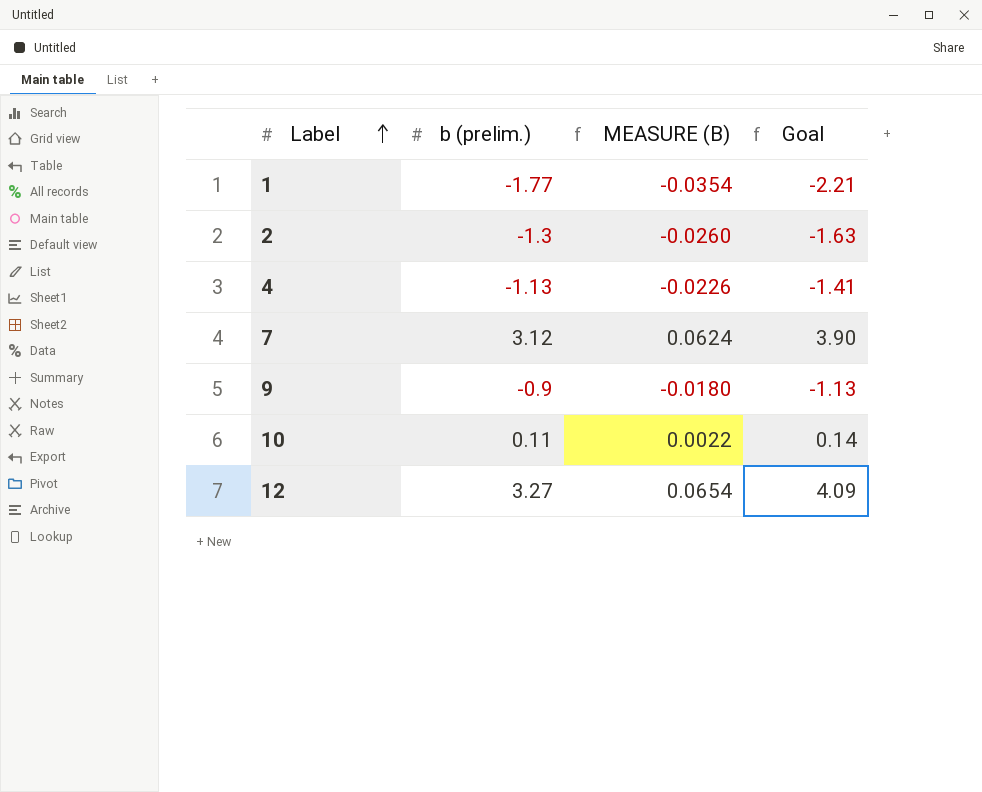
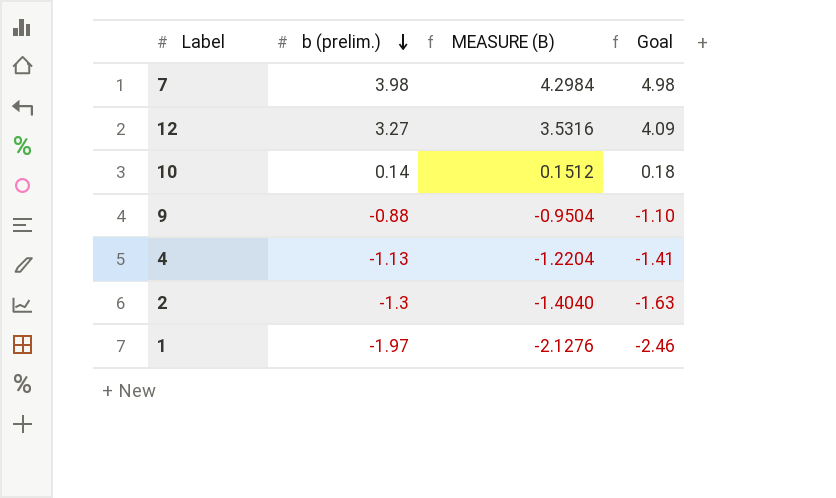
row order: Label ascending -> b (prelim.) descending
column MEASURE (B) | formula: [b (prelim.)] * 0.02 -> [b (prelim.)] * 1.08
7 | b (prelim.): 3.12 -> 3.98
7 | Goal: 3.90 -> 4.98
10 | b (prelim.): 0.11 -> 0.14
10 | Goal: 0.14 -> 0.18
9 | b (prelim.): -0.9 -> -0.88
9 | Goal: -1.13 -> -1.10
1 | b (prelim.): -1.77 -> -1.97
1 | Goal: -2.21 -> -2.46

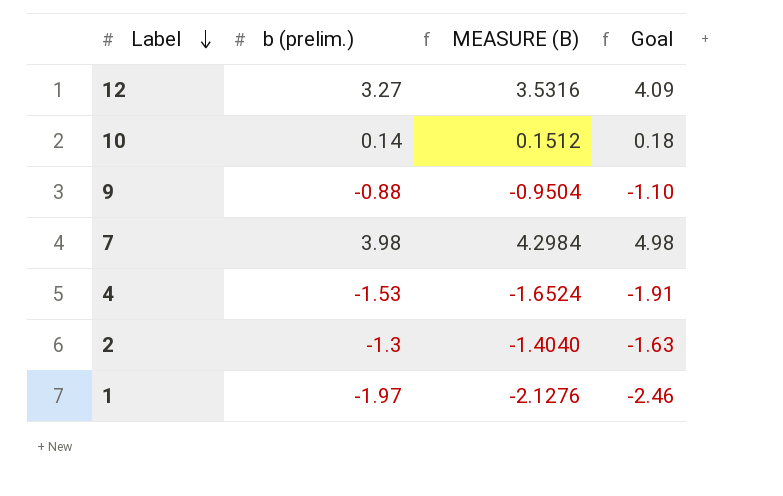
row order: b (prelim.) descending -> Label descending
4 | b (prelim.): -1.13 -> -1.53
4 | MEASURE (B): -1.2204 -> -1.6524
4 | Goal: -1.41 -> -1.91

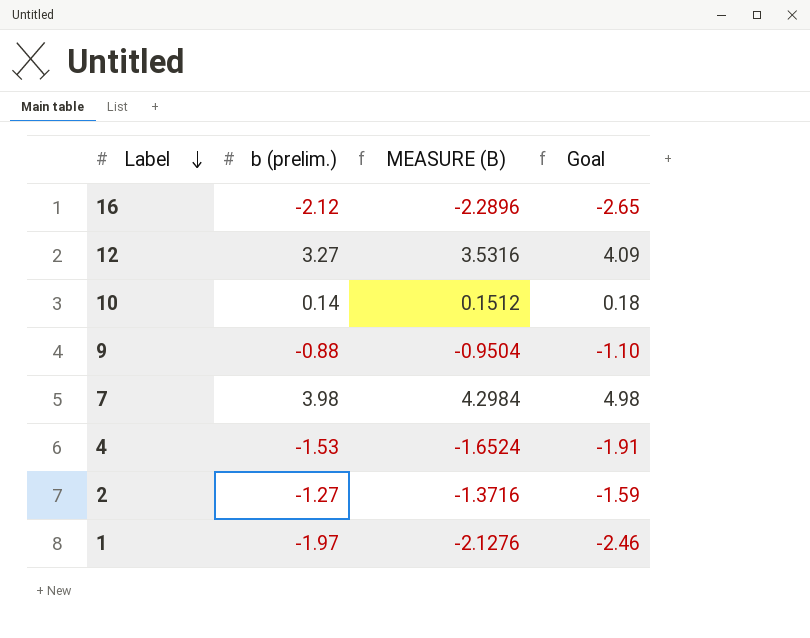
row 16: none -> -2.12 | -2.2896 | -2.65
2 | b (prelim.): -1.3 -> -1.27
2 | MEASURE (B): -1.4040 -> -1.3716
2 | Goal: -1.63 -> -1.59

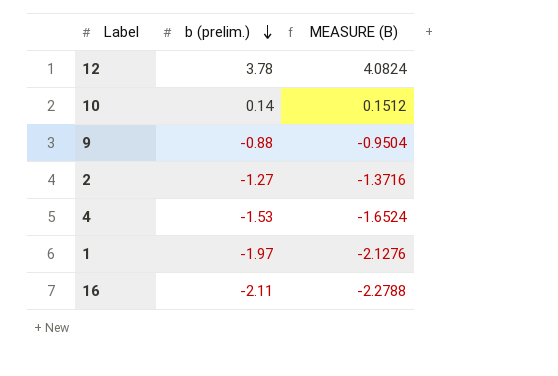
row order: Label descending -> b (prelim.) descending
column Goal | formula: [b (prelim.)] * 1.25 -> none
row 7: 3.98 | 4.2984 | 4.98 -> none
12 | b (prelim.): 3.27 -> 3.78
12 | MEASURE (B): 3.5316 -> 4.0824
16 | b (prelim.): -2.12 -> -2.11
16 | MEASURE (B): -2.2896 -> -2.2788

